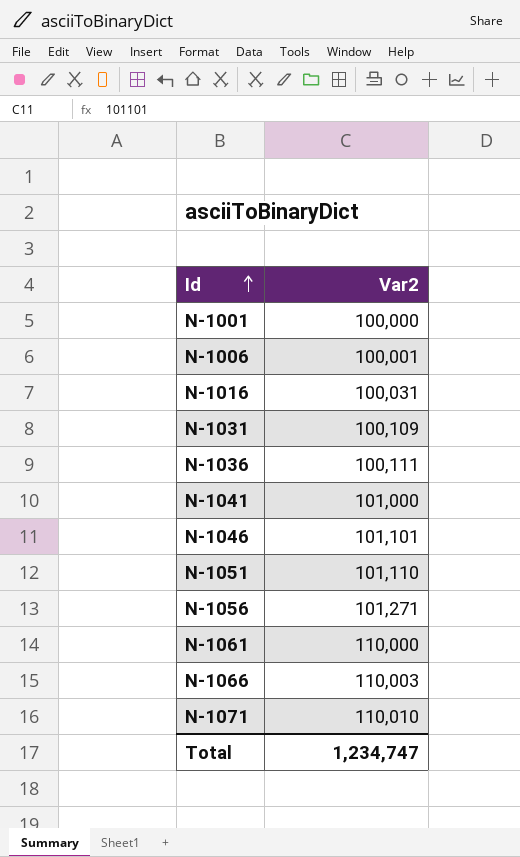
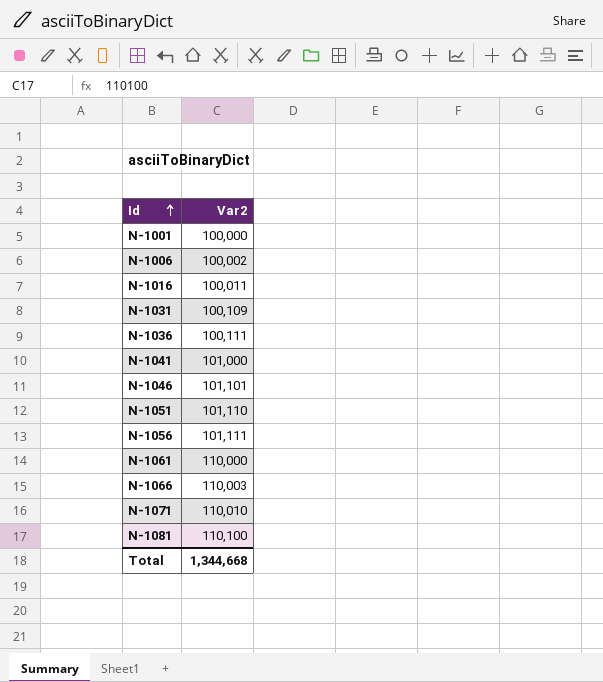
N-1006 | Var2: 100,001 -> 100,002
N-1016 | Var2: 100,031 -> 100,011
N-1056 | Var2: 101,271 -> 101,111
row N-1081: none -> 110,100
Total | Var2: 1,234,747 -> 1,344,668

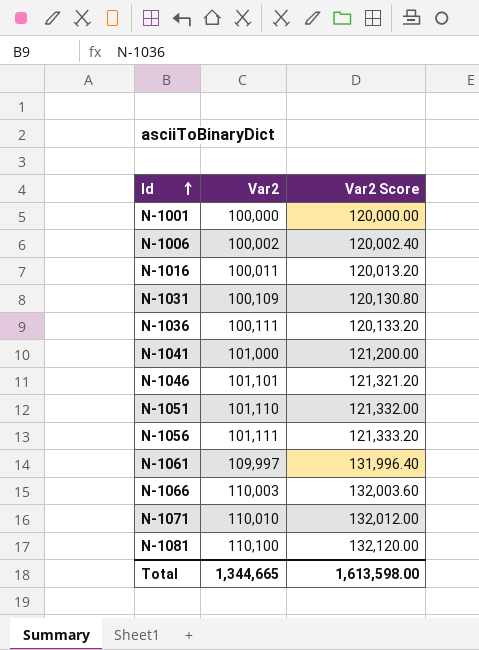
column Var2 Score | formula: none -> [Var2] * 1.2
N-1061 | Var2: 110,000 -> 109,997
Total | Var2: 1,344,668 -> 1,344,665

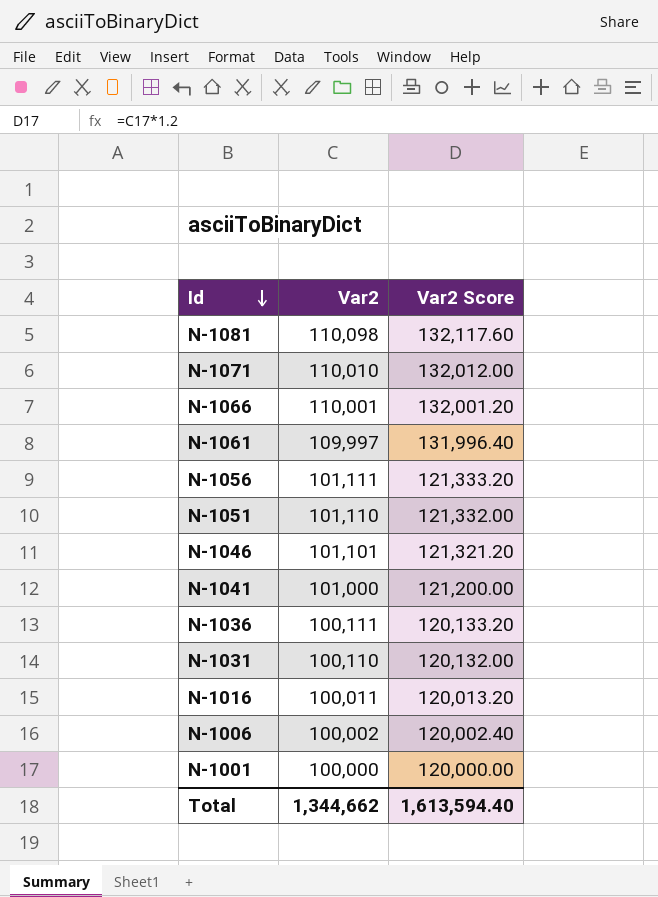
row order: Id ascending -> Id descending
N-1081 | Var2: 110,100 -> 110,098
N-1081 | Var2 Score: 132,120.00 -> 132,117.60
N-1066 | Var2: 110,003 -> 110,001
N-1066 | Var2 Score: 132,003.60 -> 132,001.20
N-1031 | Var2: 100,109 -> 100,110
N-1031 | Var2 Score: 120,130.80 -> 120,132.00
Total | Var2: 1,344,665 -> 1,344,662
Total | Var2 Score: 1,613,598.00 -> 1,613,594.40

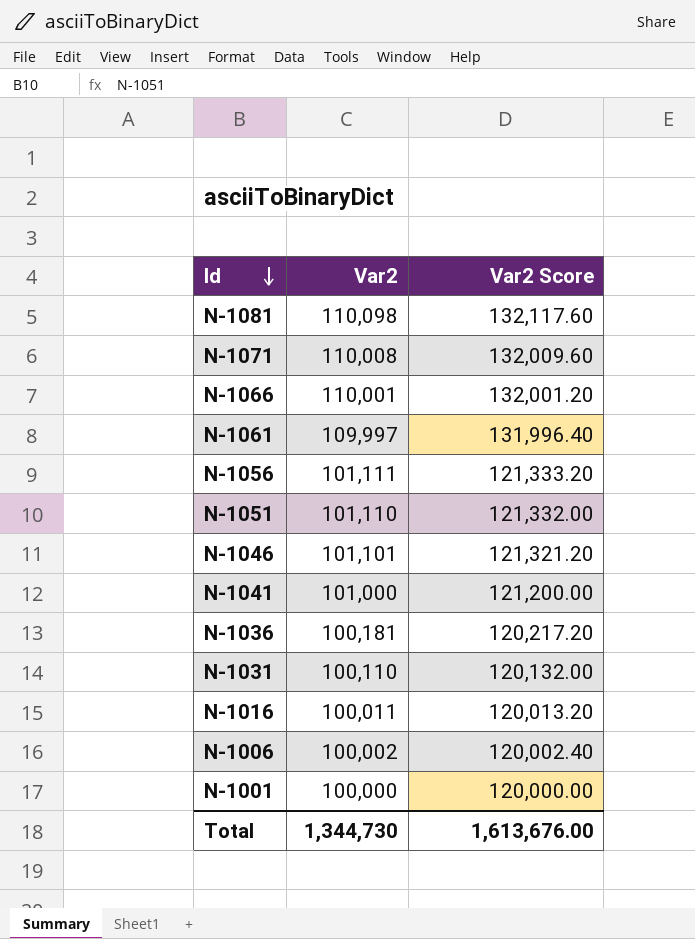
N-1071 | Var2: 110,010 -> 110,008
N-1071 | Var2 Score: 132,012.00 -> 132,009.60
N-1036 | Var2: 100,111 -> 100,181
N-1036 | Var2 Score: 120,133.20 -> 120,217.20
Total | Var2: 1,344,662 -> 1,344,730
Total | Var2 Score: 1,613,594.40 -> 1,613,676.00

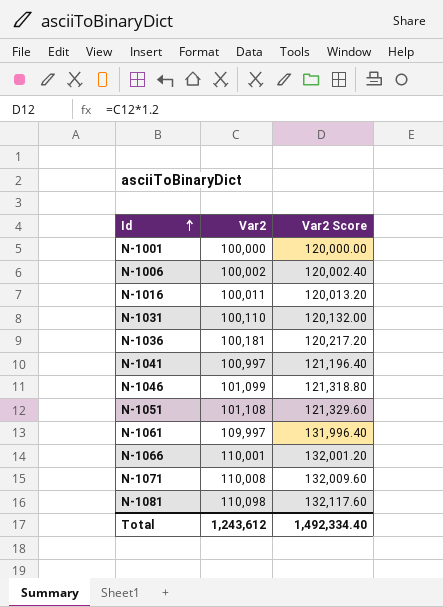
row order: Id descending -> Id ascending
row N-1056: 101,111 | 121,333.20 -> none
N-1041 | Var2: 101,000 -> 100,997
N-1041 | Var2 Score: 121,200.00 -> 121,196.40
N-1046 | Var2: 101,101 -> 101,099
N-1046 | Var2 Score: 121,321.20 -> 121,318.80
N-1051 | Var2: 101,110 -> 101,108
N-1051 | Var2 Score: 121,332.00 -> 121,329.60
Total | Var2: 1,344,730 -> 1,243,612
Total | Var2 Score: 1,613,676.00 -> 1,492,334.40

